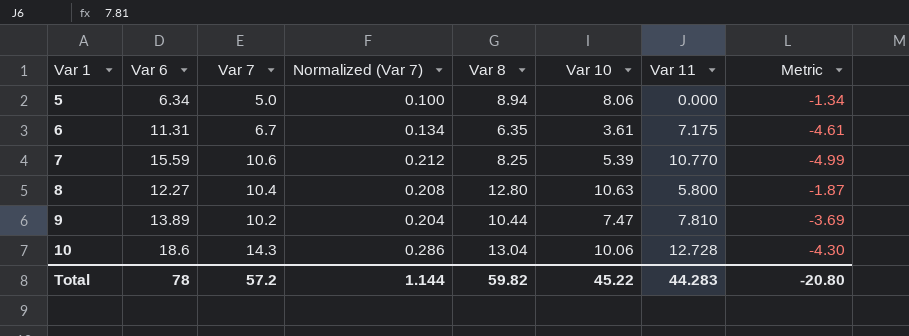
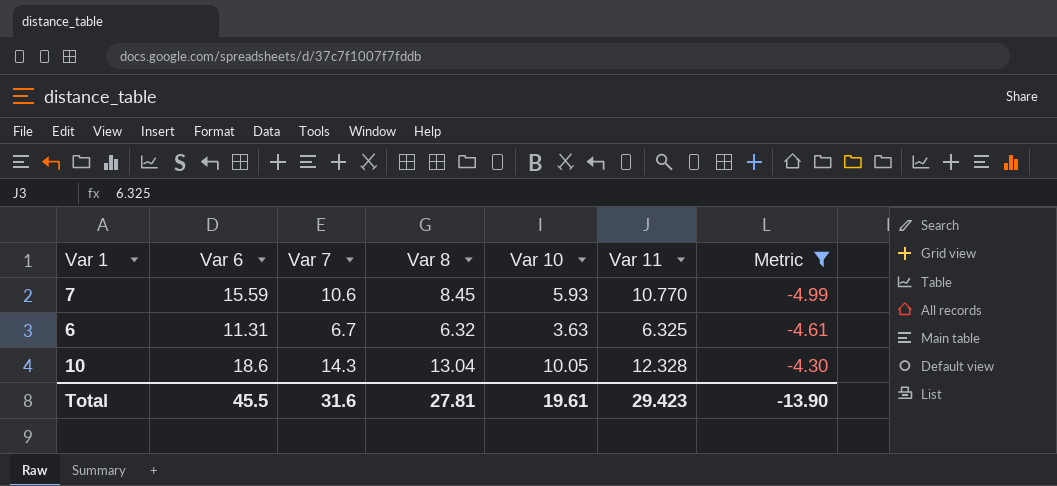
filter: none -> Metric <= -4.30
row order: Var 1 ascending -> Metric ascending
column Normalized (Var 7) | formula: [Var 7] * 0.02 -> none
7 | Var 8: 8.25 -> 8.45
7 | Var 10: 5.39 -> 5.93
6 | Var 8: 6.35 -> 6.32
6 | Var 10: 3.61 -> 3.63
6 | Var 11: 7.175 -> 6.325
10 | Var 10: 10.06 -> 10.05
10 | Var 11: 12.728 -> 12.328
Total | Var 6: 78 -> 45.5
Total | Var 7: 57.2 -> 31.6
Total | Var 8: 59.82 -> 27.81
Total | Var 10: 45.22 -> 19.61
Total | Var 11: 44.283 -> 29.423
Total | Metric: -20.80 -> -13.90

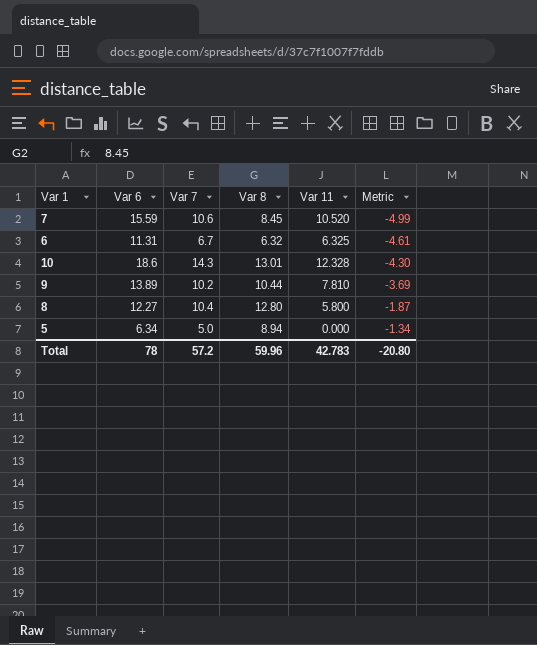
filter: Metric <= -4.30 -> none
column Var 10 | position: 5 -> none
7 | Var 11: 10.770 -> 10.520
10 | Var 8: 13.04 -> 13.01
Total | Var 6: 45.5 -> 78
Total | Var 7: 31.6 -> 57.2
Total | Var 8: 27.81 -> 59.96
Total | Var 11: 29.423 -> 42.783
Total | Metric: -13.90 -> -20.80

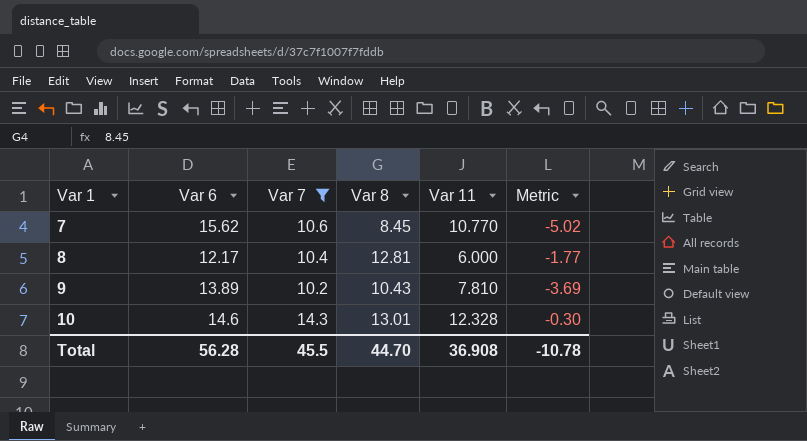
filter: none -> Var 7 >= 10.2
row order: Metric ascending -> Var 1 ascending
7 | Var 6: 15.59 -> 15.62
7 | Var 11: 10.520 -> 10.770
7 | Metric: -4.99 -> -5.02
8 | Var 6: 12.27 -> 12.17
8 | Var 8: 12.80 -> 12.81
8 | Var 11: 5.800 -> 6.000
8 | Metric: -1.87 -> -1.77
9 | Var 8: 10.44 -> 10.43
10 | Var 6: 18.6 -> 14.6
10 | Metric: -4.30 -> -0.30
Total | Var 6: 78 -> 56.28
Total | Var 7: 57.2 -> 45.5
Total | Var 8: 59.96 -> 44.70
Total | Var 11: 42.783 -> 36.908
Total | Metric: -20.80 -> -10.78

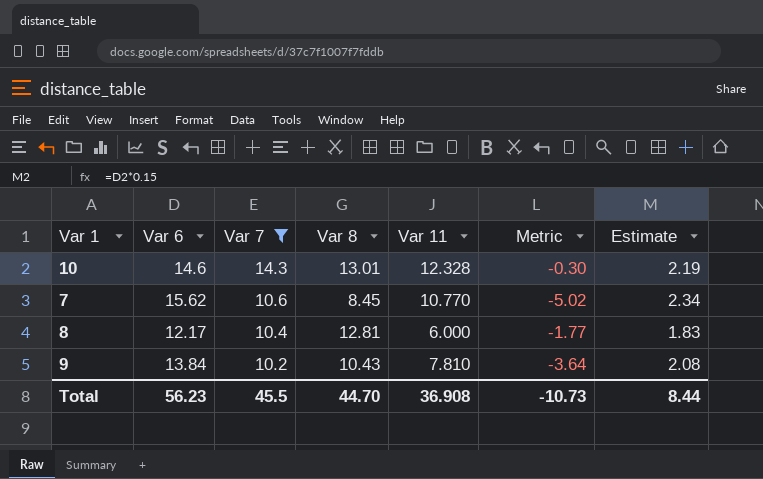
row order: Var 1 ascending -> Var 7 descending
column Estimate | formula: none -> [Var 6] * 0.15
9 | Var 6: 13.89 -> 13.84
9 | Metric: -3.69 -> -3.64
Total | Var 6: 56.28 -> 56.23
Total | Metric: -10.78 -> -10.73

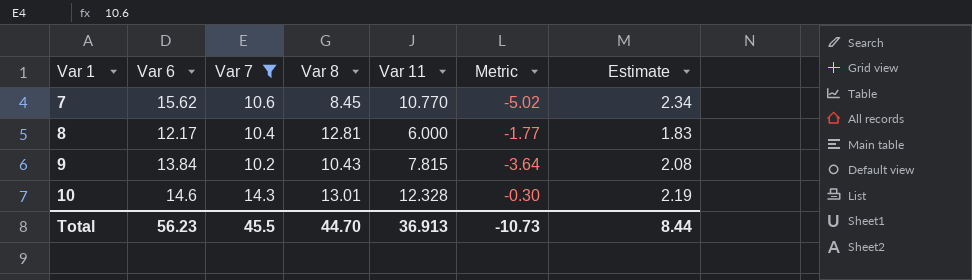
row order: Var 7 descending -> Var 1 ascending
9 | Var 11: 7.810 -> 7.815
Total | Var 11: 36.908 -> 36.913

